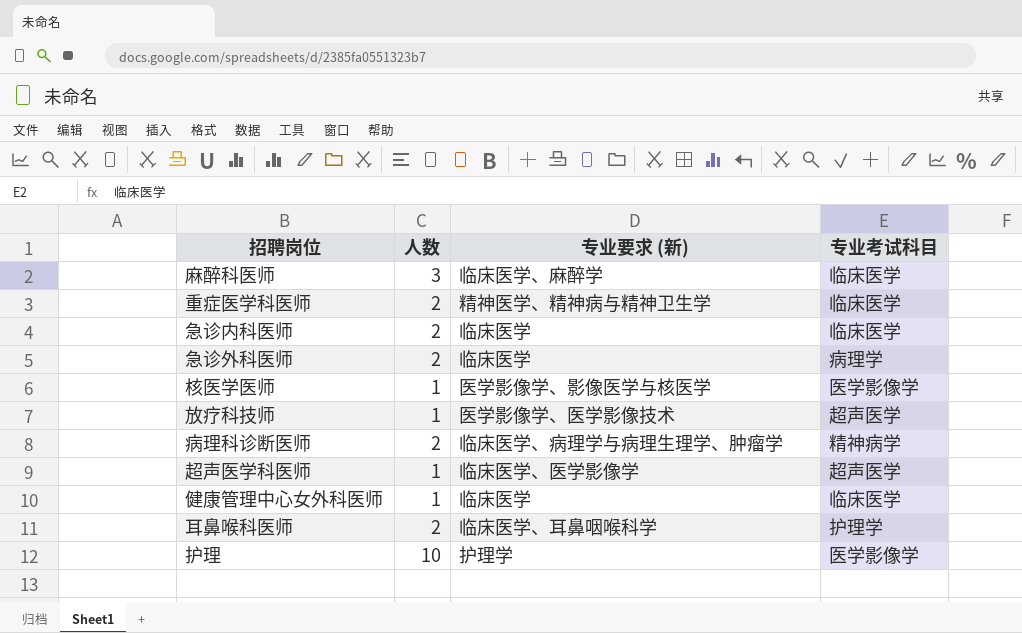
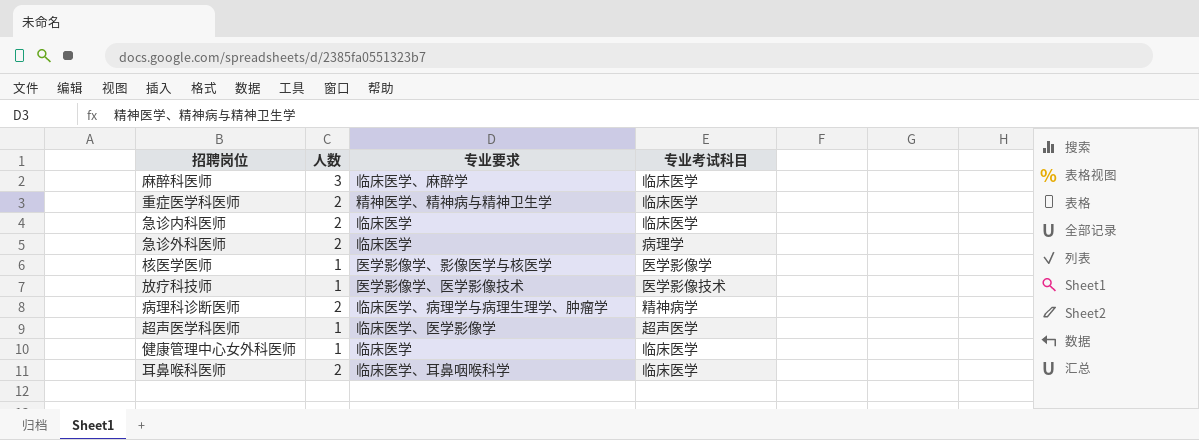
column name: 专业要求 (新) -> 专业要求
row 护理: 10 | 护理学 | 医学影像学 -> none
放疗科技师 | 专业考试科目: 超声医学 -> 医学影像技术
耳鼻喉科医师 | 专业考试科目: 护理学 -> 临床医学

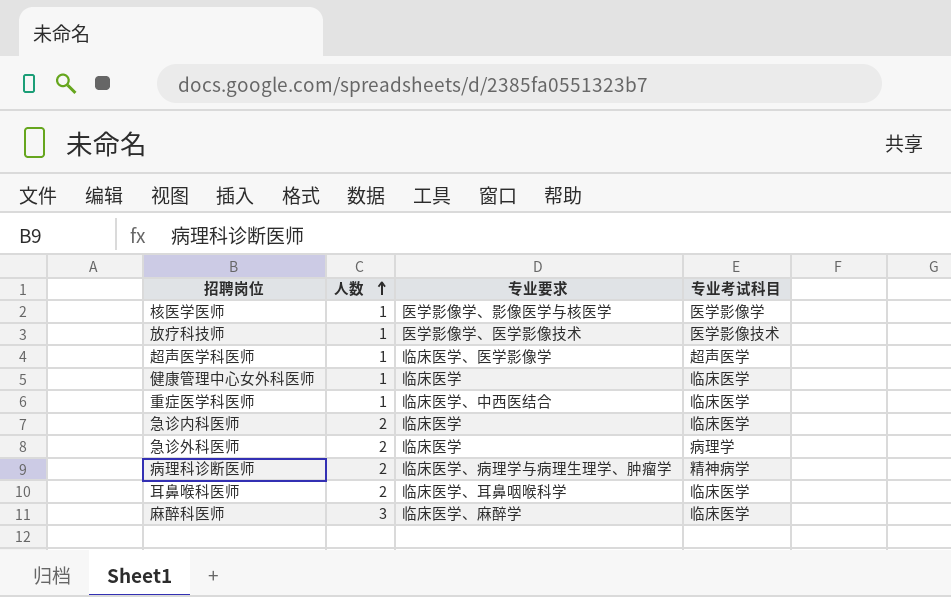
row order: none -> 人数 ascending
重症医学科医师 | 人数: 2 -> 1
重症医学科医师 | 专业要求: 精神医学、精神病与精神卫生学 -> 临床医学、中西医结合

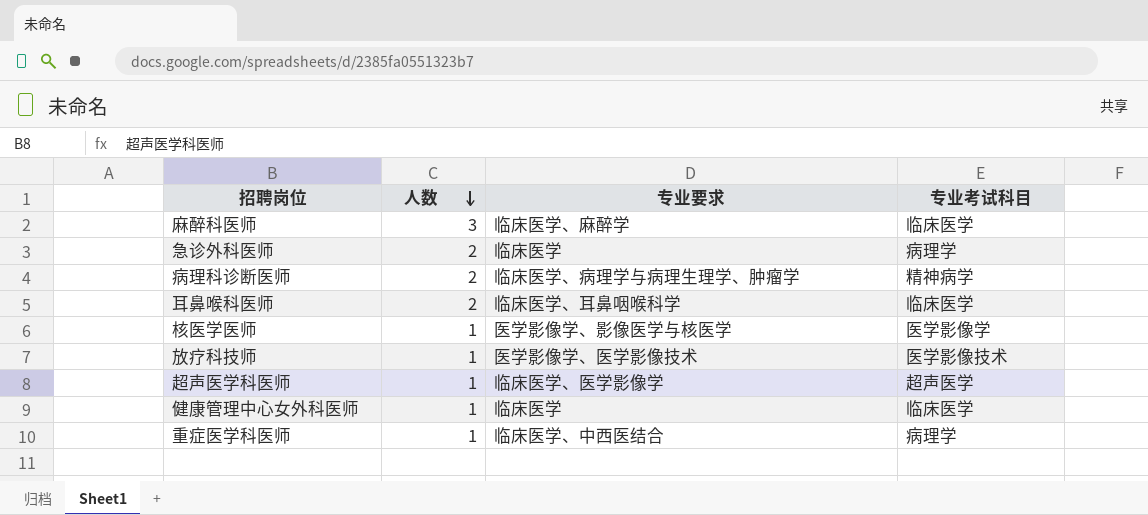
row order: 人数 ascending -> 人数 descending
row 急诊内科医师: 2 | 临床医学 | 临床医学 -> none
重症医学科医师 | 专业考试科目: 临床医学 -> 病理学

